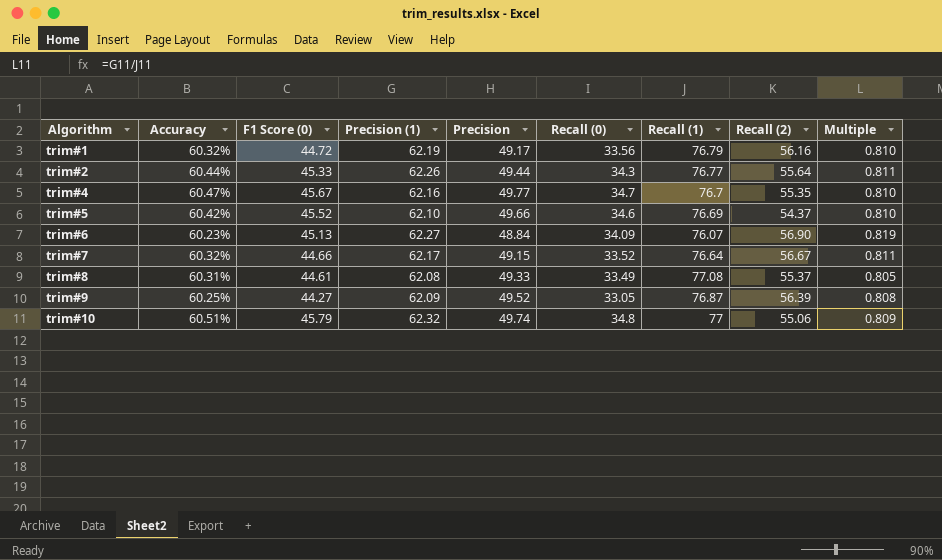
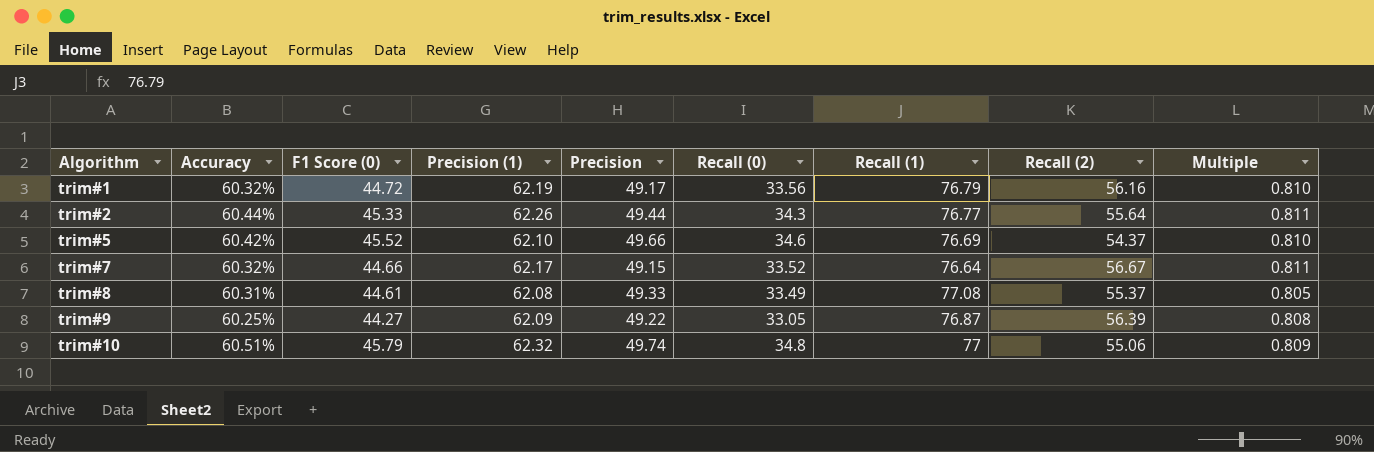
row trim#4: 60.47% | 45.67 | 62.16 | 49.77 | 34.7 | 76.7 | 55.35 | 0.810 -> none
row trim#6: 60.23% | 45.13 | 62.27 | 48.84 | 34.09 | 76.07 | 56.90 | 0.819 -> none
trim#9 | Precision: 49.52 -> 49.22

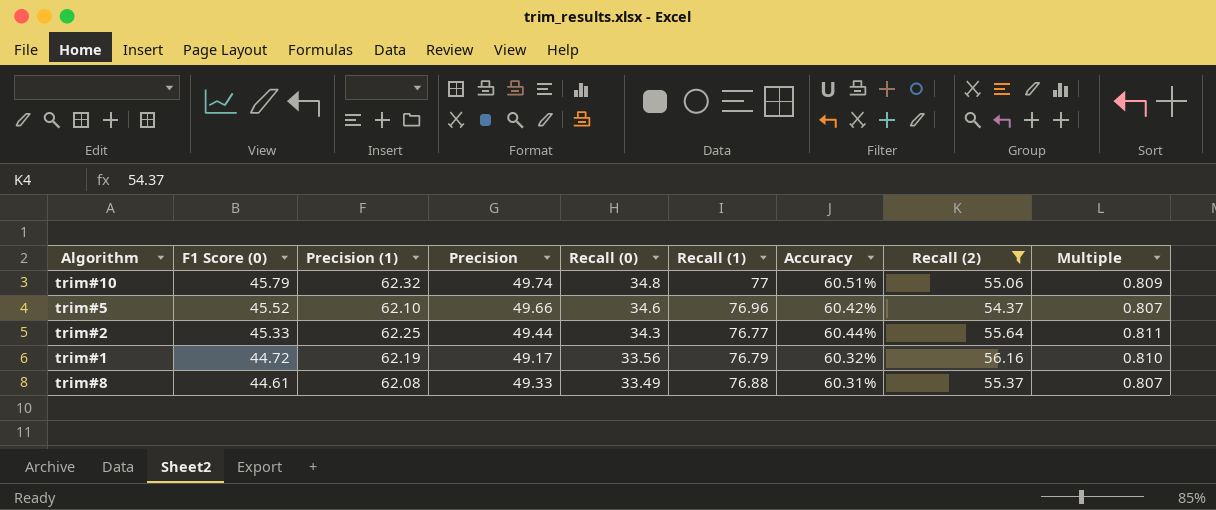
filter: none -> Recall (2) <= 56.16
row order: Algorithm ascending -> F1 Score (0) descending
column Accuracy | position: 2 -> 7
trim#5 | Recall (1): 76.69 -> 76.96
trim#5 | Multiple: 0.810 -> 0.807
trim#2 | Precision (1): 62.26 -> 62.25
trim#8 | Recall (1): 77.08 -> 76.88
trim#8 | Multiple: 0.805 -> 0.807

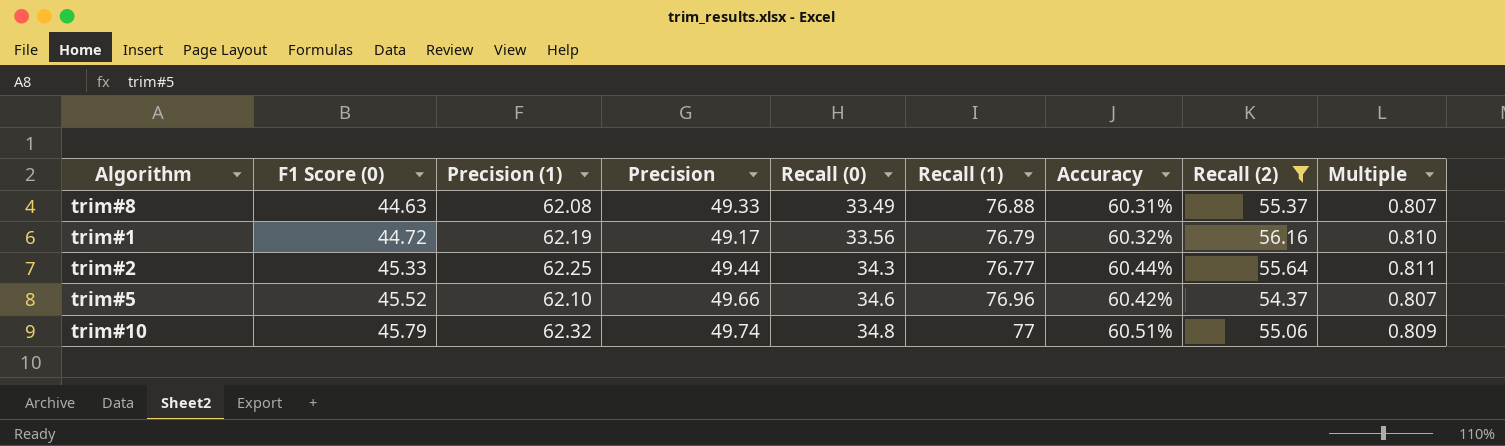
row order: F1 Score (0) descending -> F1 Score (0) ascending
trim#8 | F1 Score (0): 44.61 -> 44.63

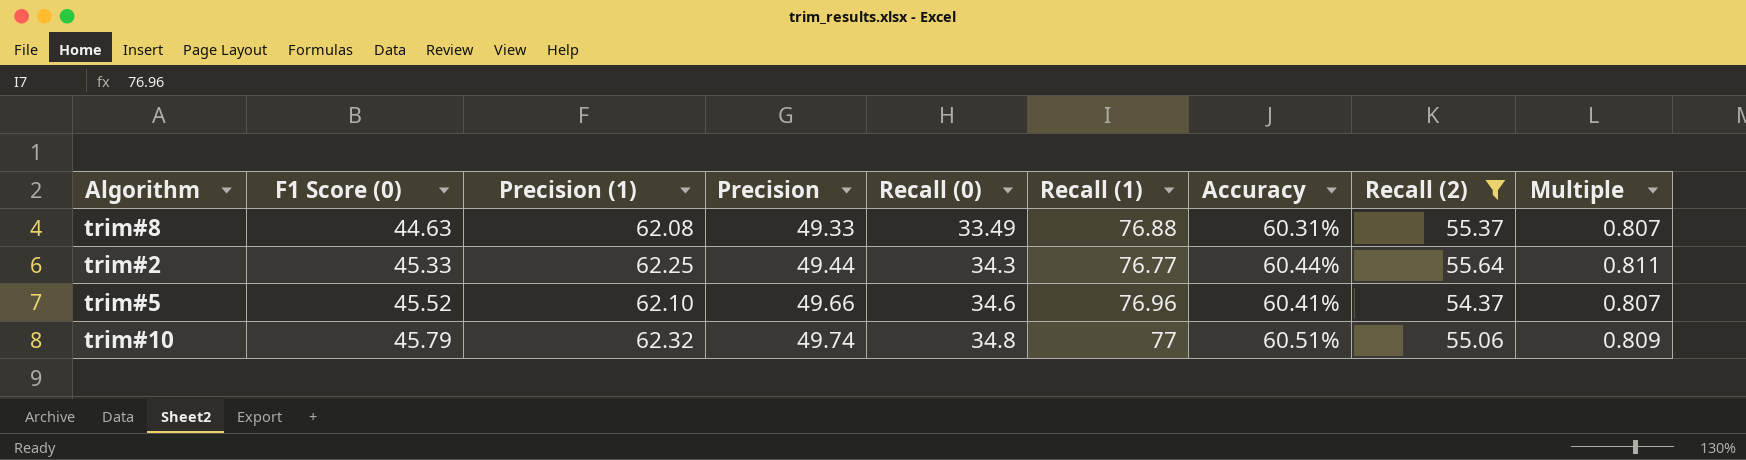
row trim#1: 44.72 | 62.19 | 49.17 | 33.56 | 76.79 | 60.32% | 56.16 | 0.810 -> none
trim#5 | Accuracy: 60.42% -> 60.41%

